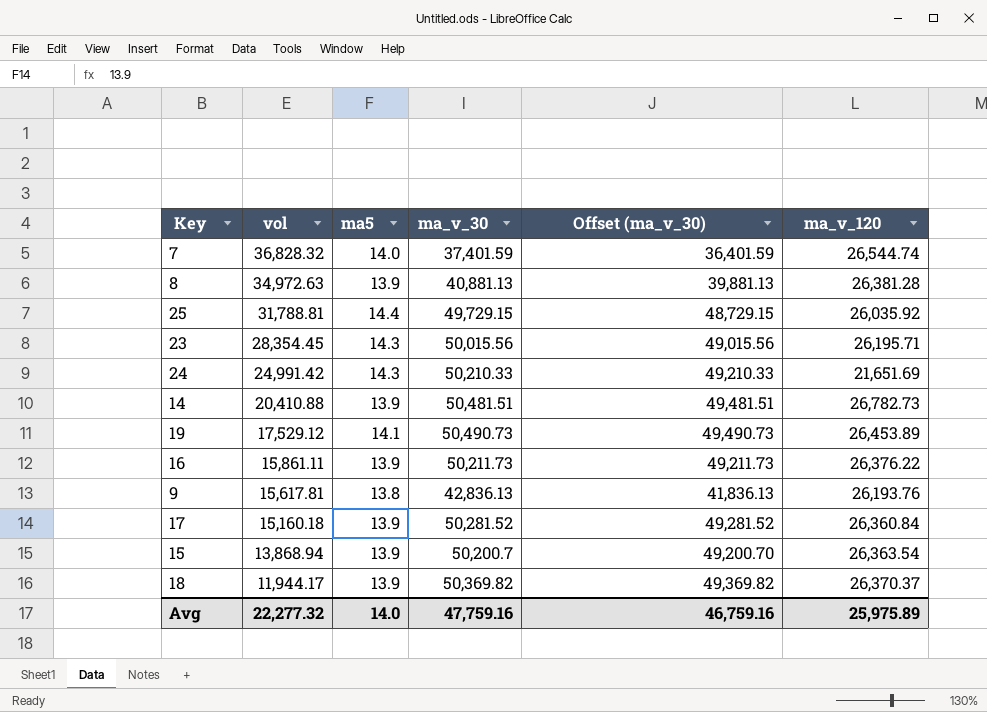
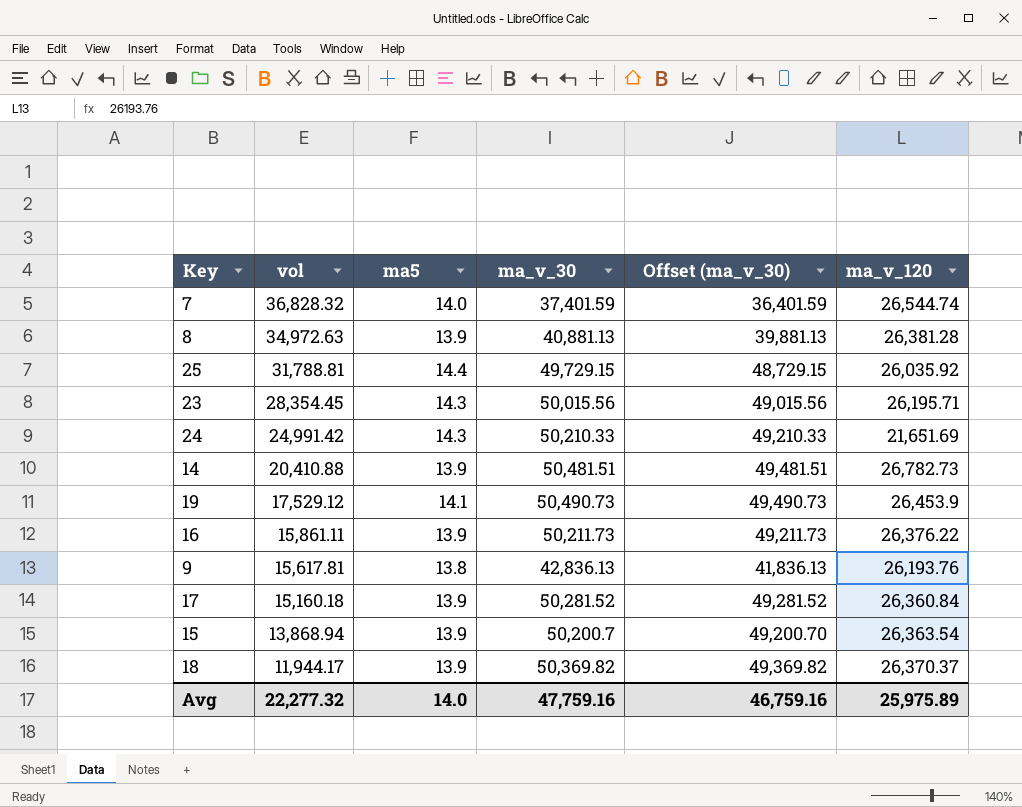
19 | ma_v_120: 26,453.89 -> 26,453.9

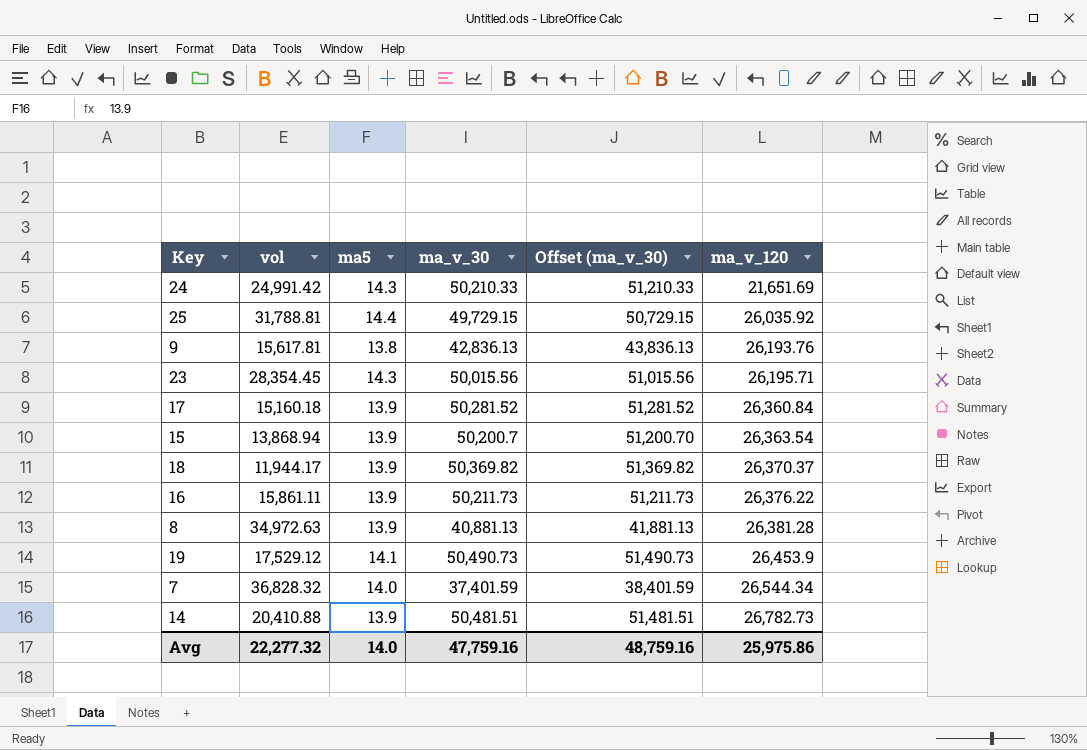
row order: vol descending -> ma_v_120 ascending
column Offset (ma_v_30) | formula: [ma_v_30] - 1000 -> [ma_v_30] + 1000
7 | ma_v_120: 26,544.74 -> 26,544.34
Avg | Offset (ma_v_30): 46,759.16 -> 48,759.16
Avg | ma_v_120: 25,975.89 -> 25,975.86

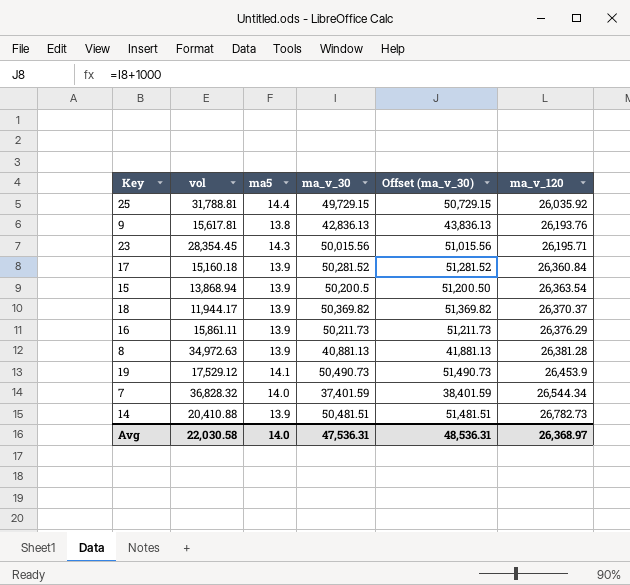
row 24: 24,991.42 | 14.3 | 50,210.33 | 51,210.33 | 21,651.69 -> none
15 | ma_v_30: 50,200.7 -> 50,200.5
15 | Offset (ma_v_30): 51,200.70 -> 51,200.50
16 | ma_v_120: 26,376.22 -> 26,376.29
Avg | vol: 22,277.32 -> 22,030.58
Avg | ma_v_30: 47,759.16 -> 47,536.31
Avg | Offset (ma_v_30): 48,759.16 -> 48,536.31
Avg | ma_v_120: 25,975.86 -> 26,368.97

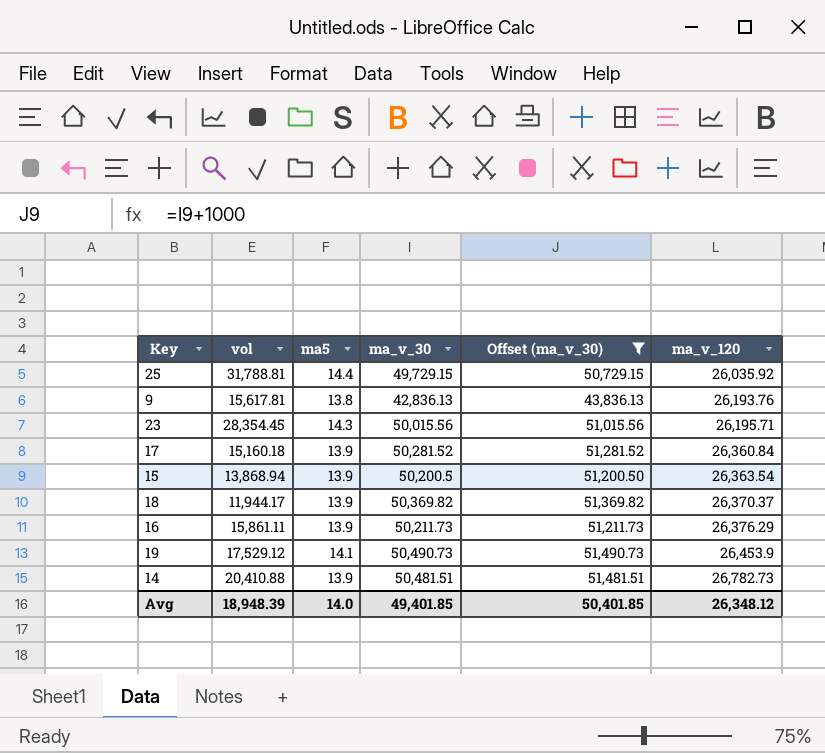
filter: none -> Offset (ma_v_30) >= 43,836.13
Avg | vol: 22,030.58 -> 18,948.39
Avg | ma_v_30: 47,536.31 -> 49,401.85
Avg | Offset (ma_v_30): 48,536.31 -> 50,401.85
Avg | ma_v_120: 26,368.97 -> 26,348.12

